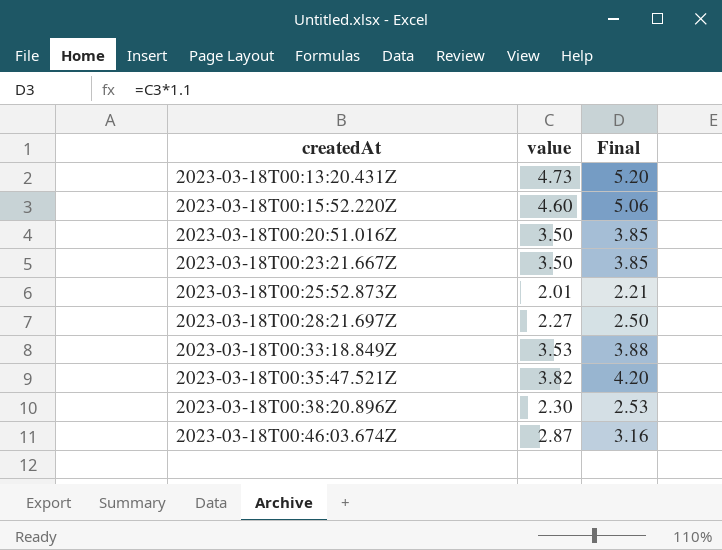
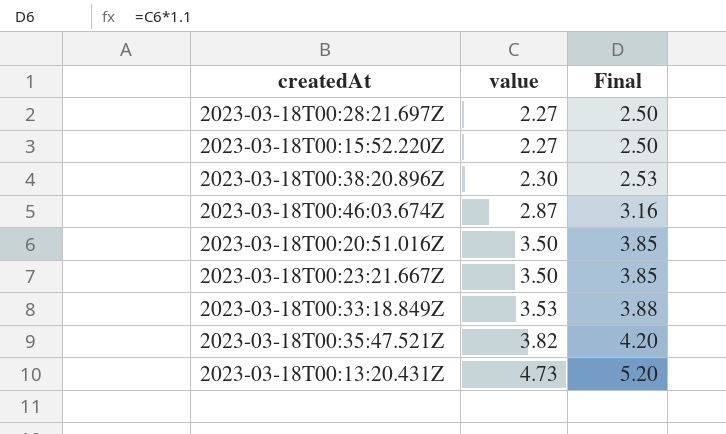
row order: createdAt ascending -> value ascending
row 2023-03-18T00:25:52.873Z: 2.01 | 2.21 -> none
2023-03-18T00:15:52.220Z | value: 4.60 -> 2.27
2023-03-18T00:15:52.220Z | Final: 5.06 -> 2.50

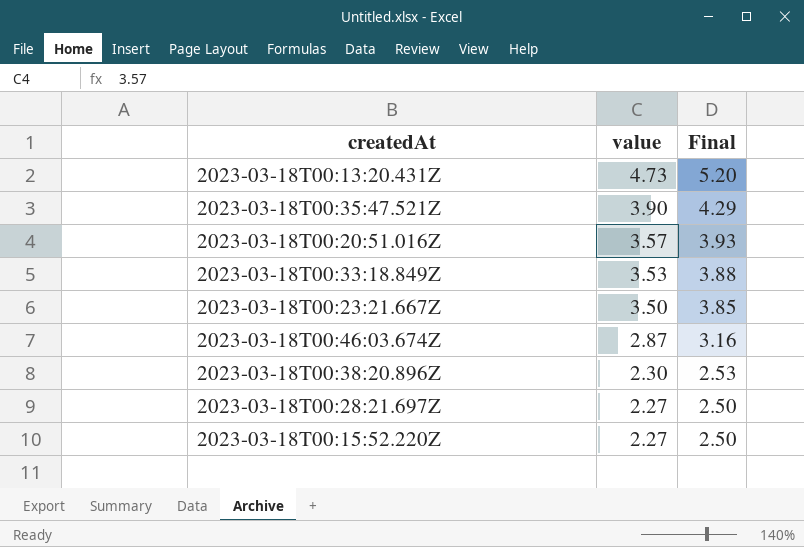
row order: value ascending -> value descending
2023-03-18T00:35:47.521Z | value: 3.82 -> 3.90
2023-03-18T00:35:47.521Z | Final: 4.20 -> 4.29
2023-03-18T00:20:51.016Z | value: 3.50 -> 3.57
2023-03-18T00:20:51.016Z | Final: 3.85 -> 3.93

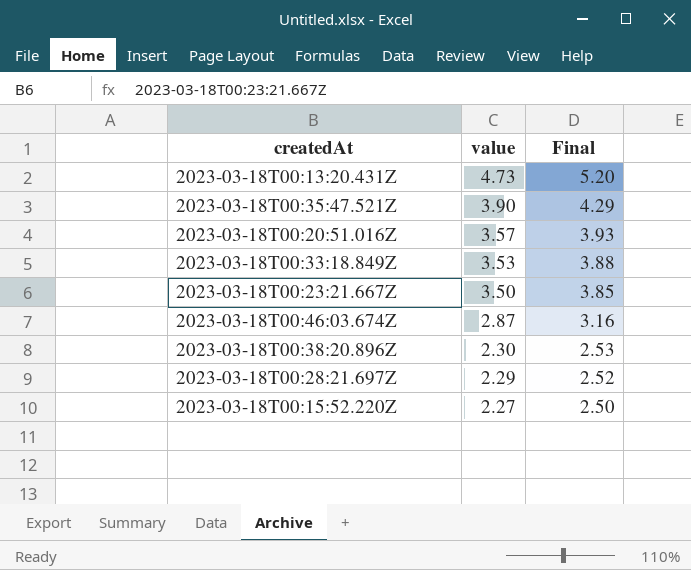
2023-03-18T00:28:21.697Z | value: 2.27 -> 2.29
2023-03-18T00:28:21.697Z | Final: 2.50 -> 2.52

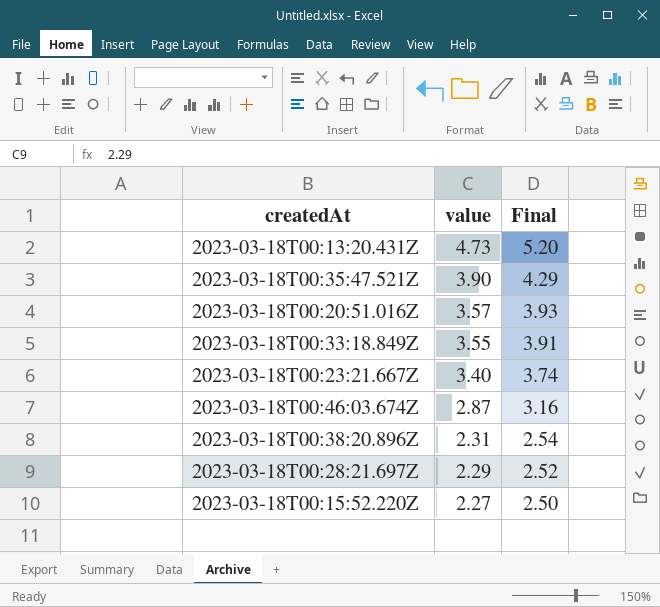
2023-03-18T00:33:18.849Z | value: 3.53 -> 3.55
2023-03-18T00:33:18.849Z | Final: 3.88 -> 3.91
2023-03-18T00:23:21.667Z | value: 3.50 -> 3.40
2023-03-18T00:23:21.667Z | Final: 3.85 -> 3.74
2023-03-18T00:38:20.896Z | value: 2.30 -> 2.31
2023-03-18T00:38:20.896Z | Final: 2.53 -> 2.54

